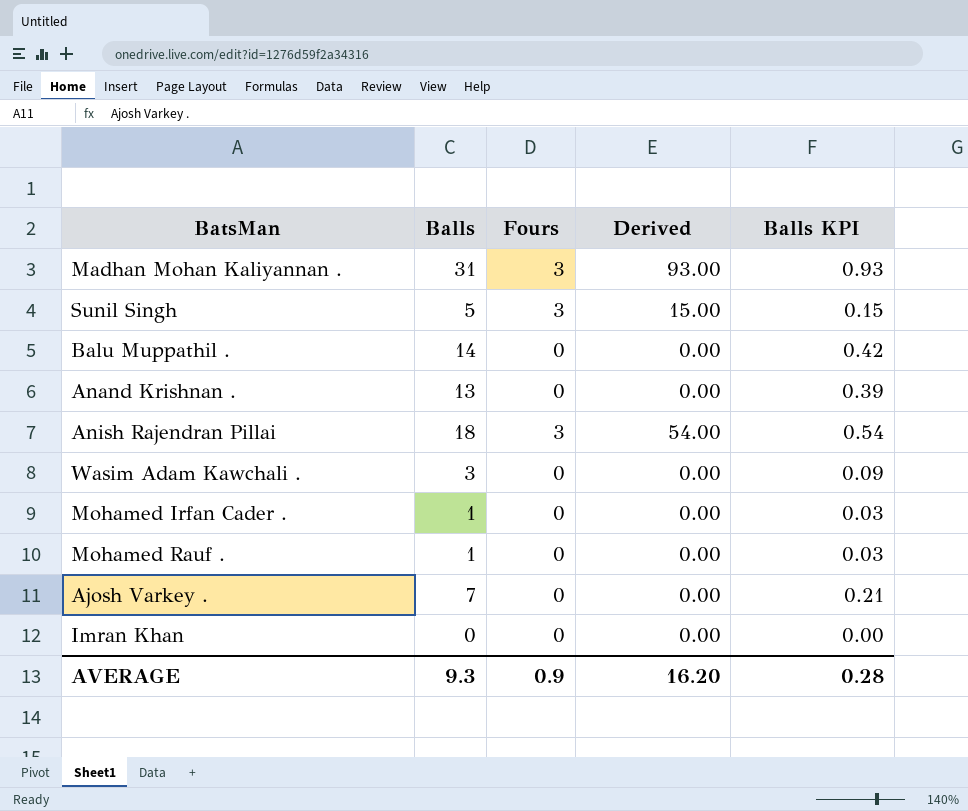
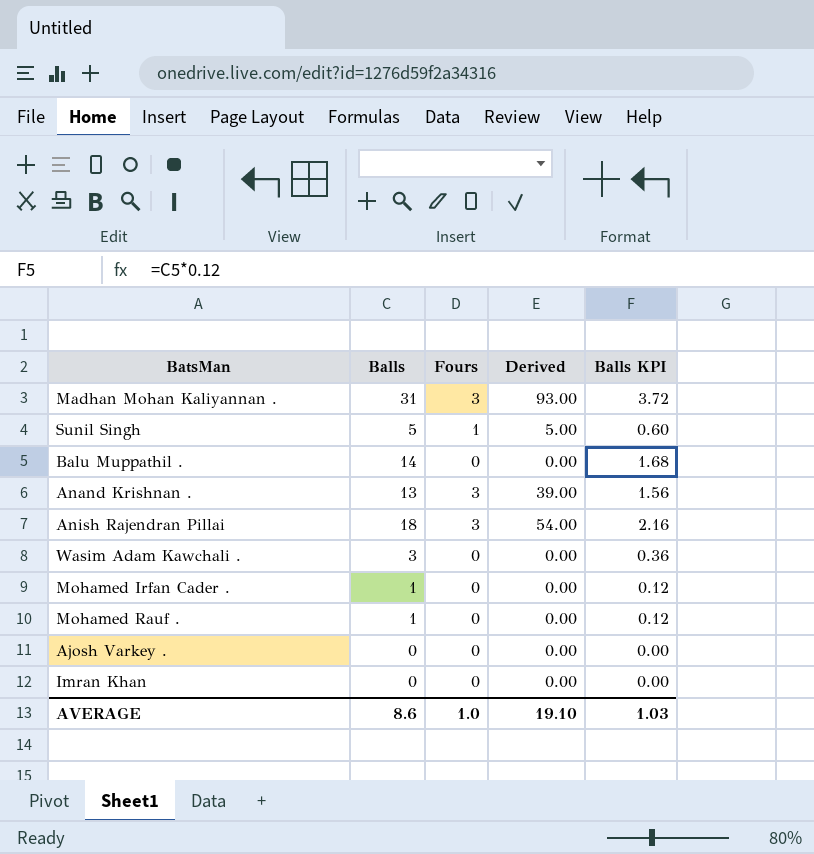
column Balls KPI | formula: [Balls] * 0.03 -> [Balls] * 0.12
Sunil Singh | Fours: 3 -> 1
Sunil Singh | Derived: 15.00 -> 5.00
Anand Krishnan . | Fours: 0 -> 3
Anand Krishnan . | Derived: 0.00 -> 39.00
Ajosh Varkey . | Balls: 7 -> 0
AVERAGE | Balls: 9.3 -> 8.6
AVERAGE | Fours: 0.9 -> 1.0
AVERAGE | Derived: 16.20 -> 19.10
AVERAGE | Balls KPI: 0.28 -> 1.03

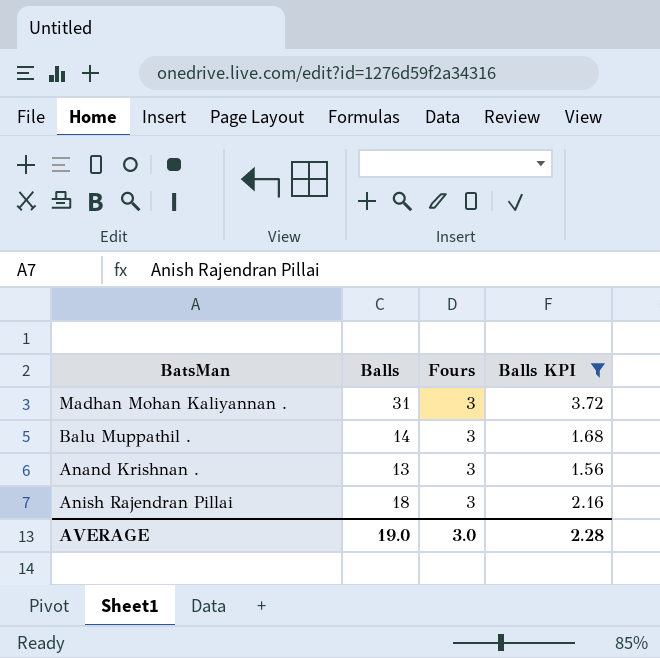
filter: none -> Balls KPI >= 1.56
column Derived | formula: [Balls] * [Fours] -> none
Balu Muppathil . | Fours: 0 -> 3
AVERAGE | Balls: 8.6 -> 19.0
AVERAGE | Fours: 1.0 -> 3.0
AVERAGE | Balls KPI: 1.03 -> 2.28

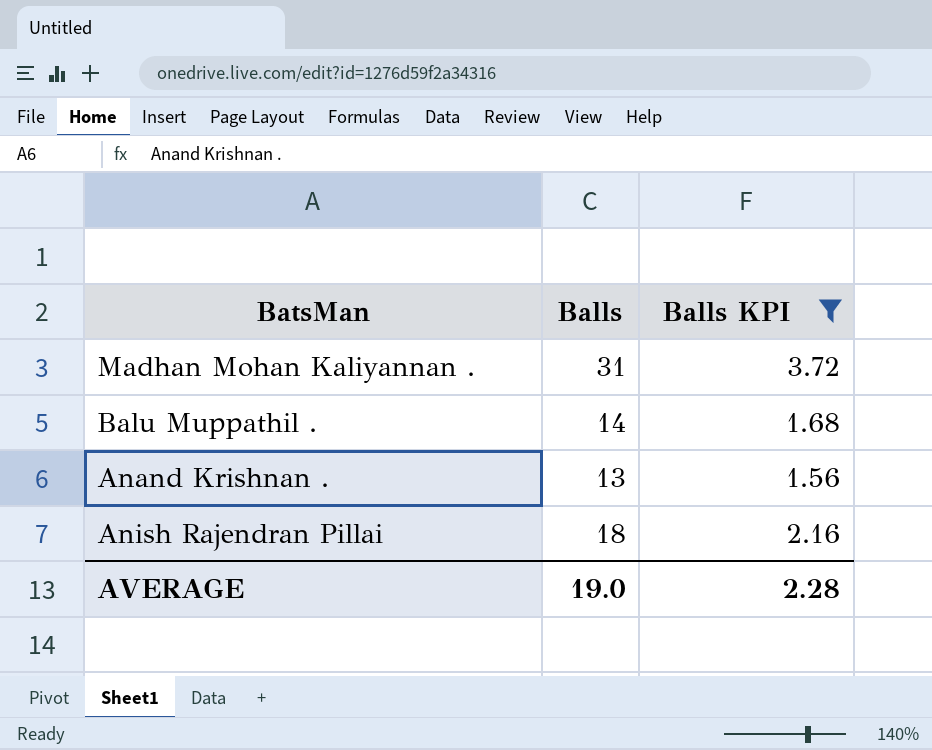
column Fours | position: 3 -> none

